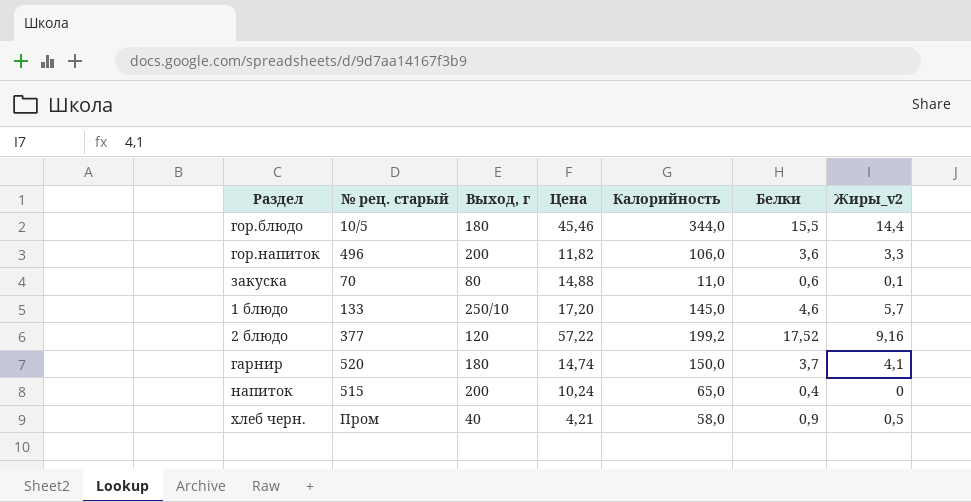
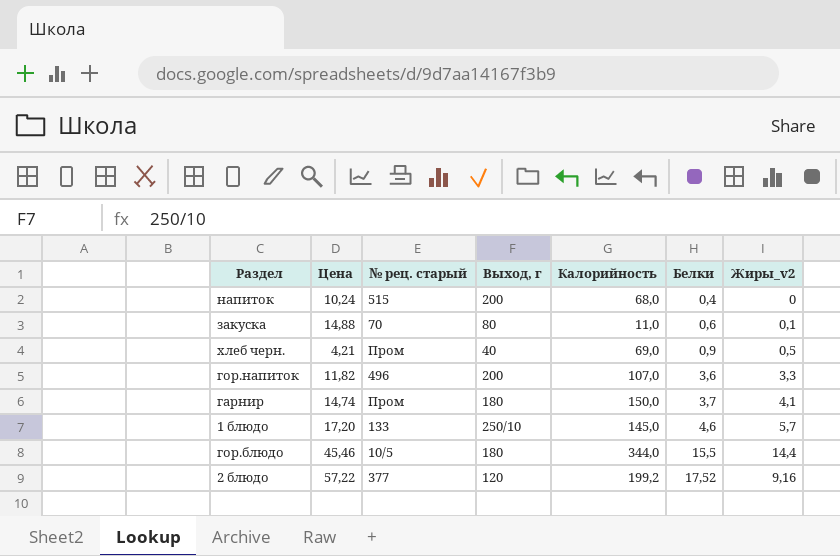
row order: none -> Белки ascending
column Цена | position: 4 -> 2
напиток | Калорийность: 65,0 -> 68,0
хлеб черн. | Калорийность: 58,0 -> 69,0
гор.напиток | Калорийность: 106,0 -> 107,0
гарнир | № рец. старый: 520 -> Пром

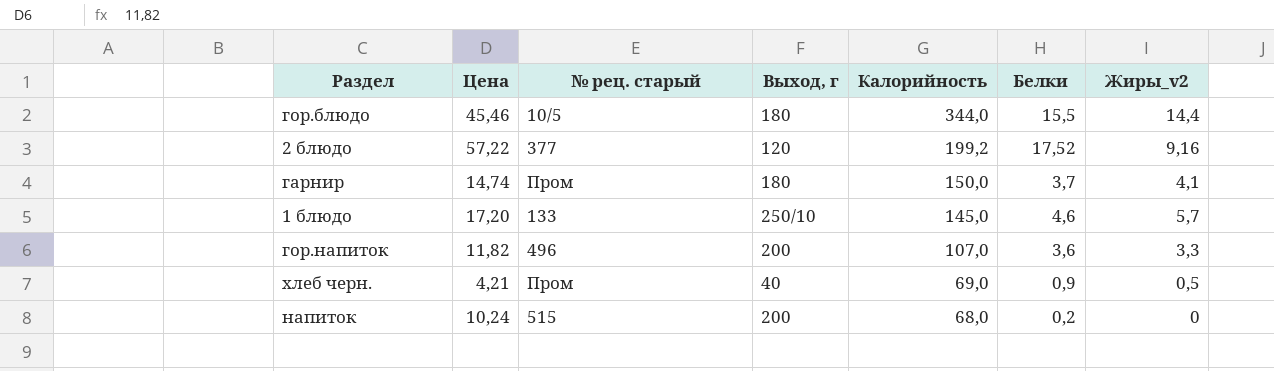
row order: Белки ascending -> Калорийность descending
row закуска: 14,88 | 70 | 80 | 11,0 | 0,6 | 0,1 -> none
напиток | Белки: 0,4 -> 0,2

